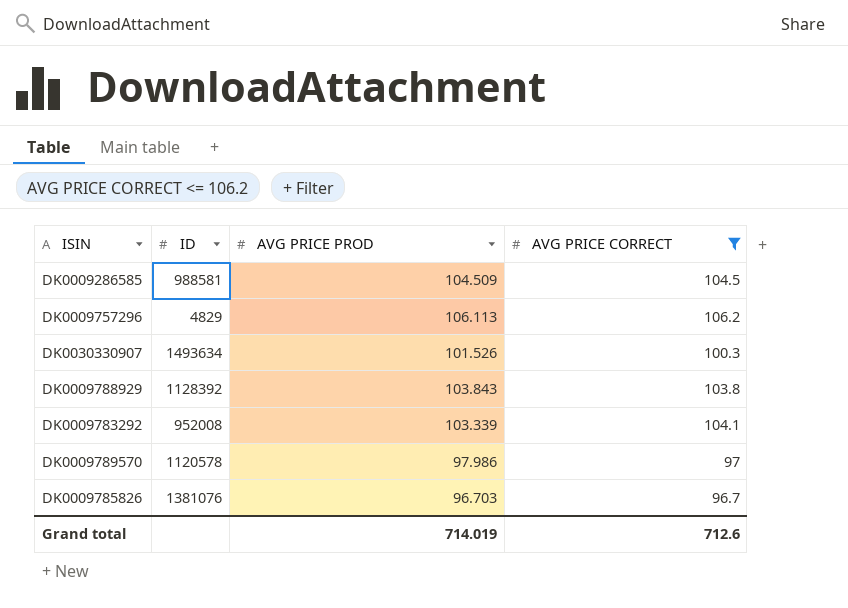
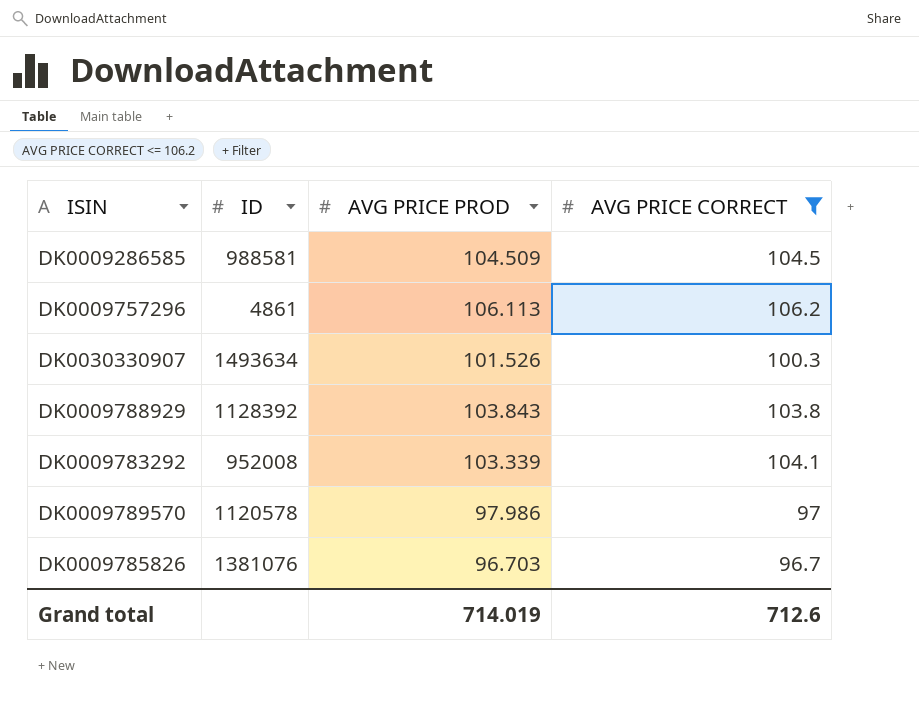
DK0009757296 | ID: 4829 -> 4861

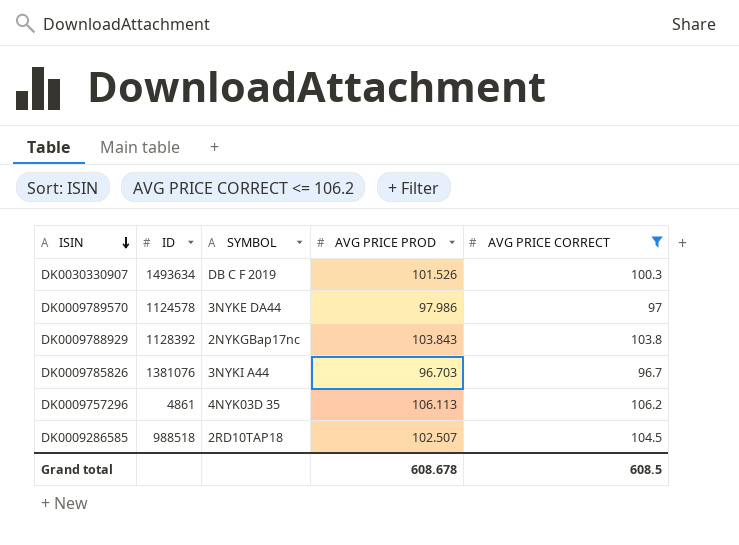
row order: none -> ISIN descending
column SYMBOL | position: none -> 3
row DK0009783292: 952008 | 103.339 | 104.1 -> none
DK0009789570 | ID: 1120578 -> 1124578
DK0009286585 | ID: 988581 -> 988518
DK0009286585 | AVG PRICE PROD: 104.509 -> 102.507
Grand total | AVG PRICE PROD: 714.019 -> 608.678
Grand total | AVG PRICE CORRECT: 712.6 -> 608.5

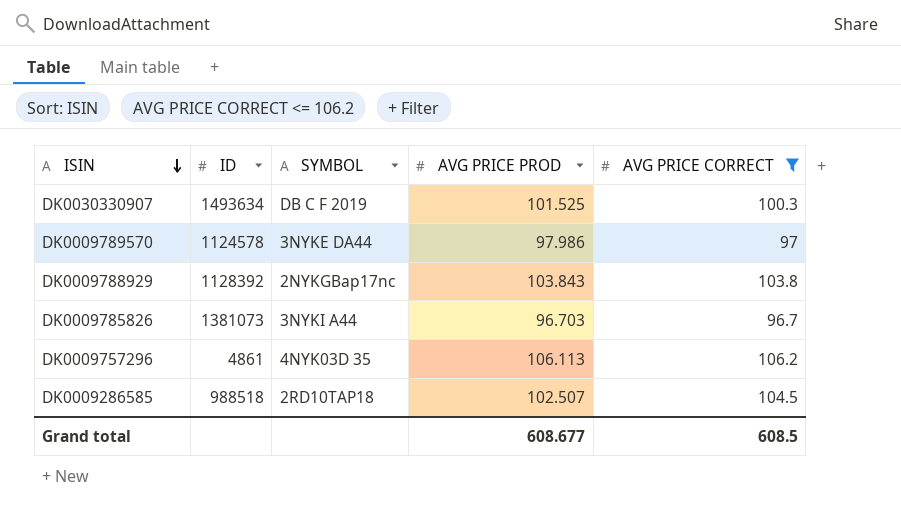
DK0030330907 | AVG PRICE PROD: 101.526 -> 101.525
DK0009785826 | ID: 1381076 -> 1381073
Grand total | AVG PRICE PROD: 608.678 -> 608.677

